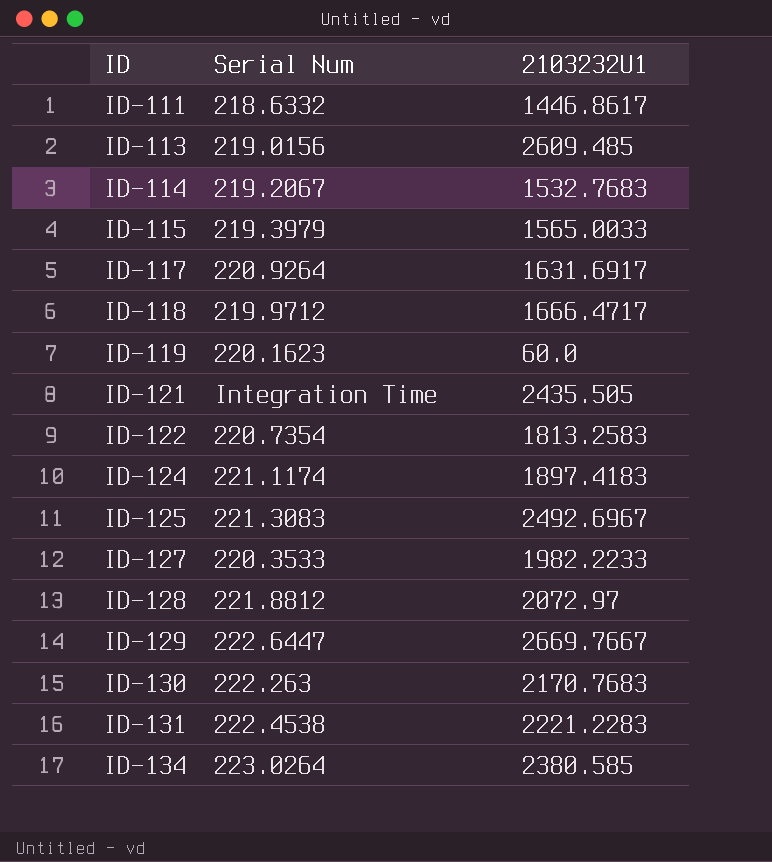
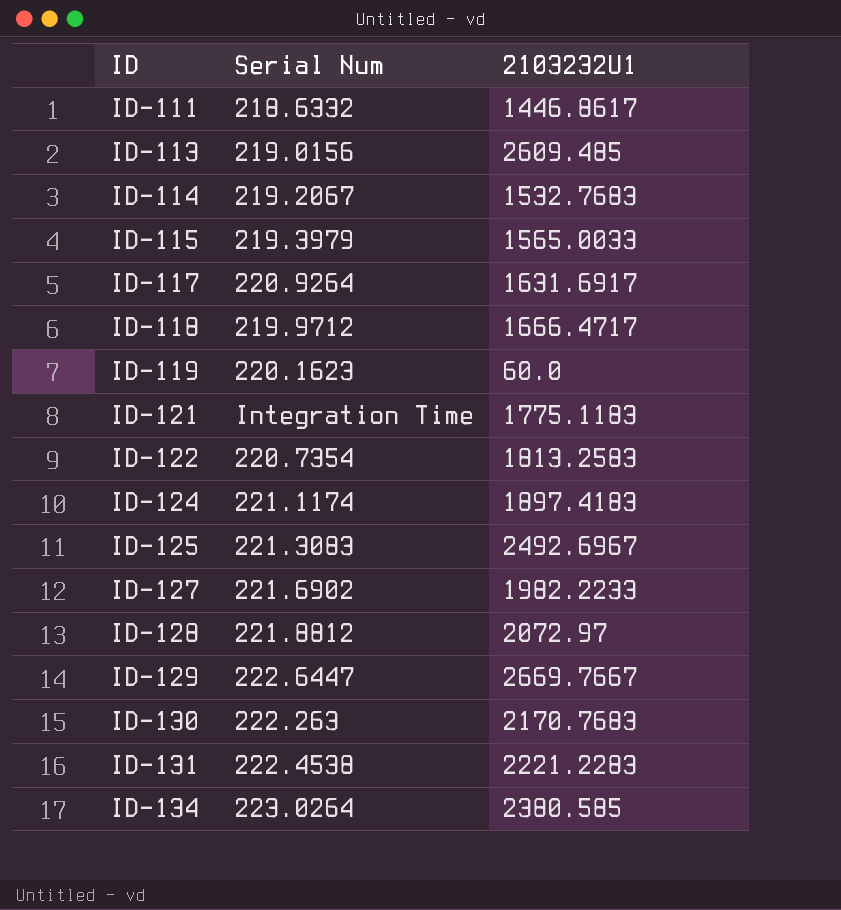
ID-121 | 2103232U1: 2435.505 -> 1775.1183
ID-127 | Serial Num: 220.3533 -> 221.6902

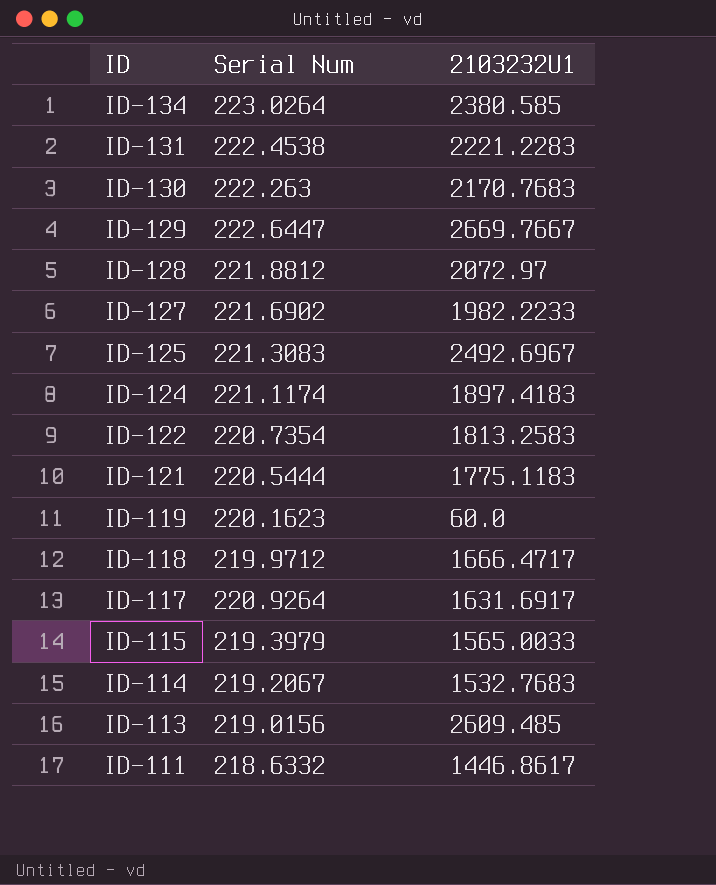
row order: ID ascending -> ID descending
ID-121 | Serial Num: Integration Time -> 220.5444

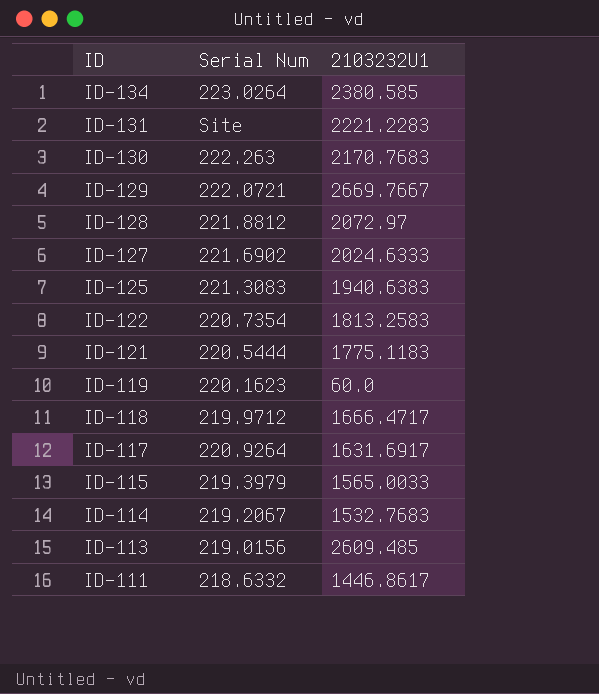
row ID-124: 221.1174 | 1897.4183 -> none
ID-131 | Serial Num: 222.4538 -> Site
ID-129 | Serial Num: 222.6447 -> 222.0721
ID-127 | 2103232U1: 1982.2233 -> 2024.6333
ID-125 | 2103232U1: 2492.6967 -> 1940.6383

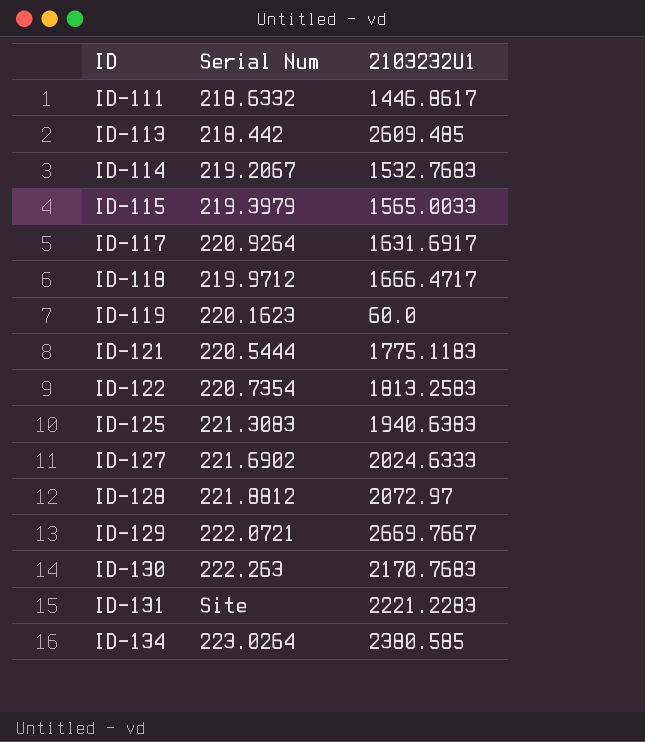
row order: ID descending -> ID ascending
ID-113 | Serial Num: 219.0156 -> 218.442

